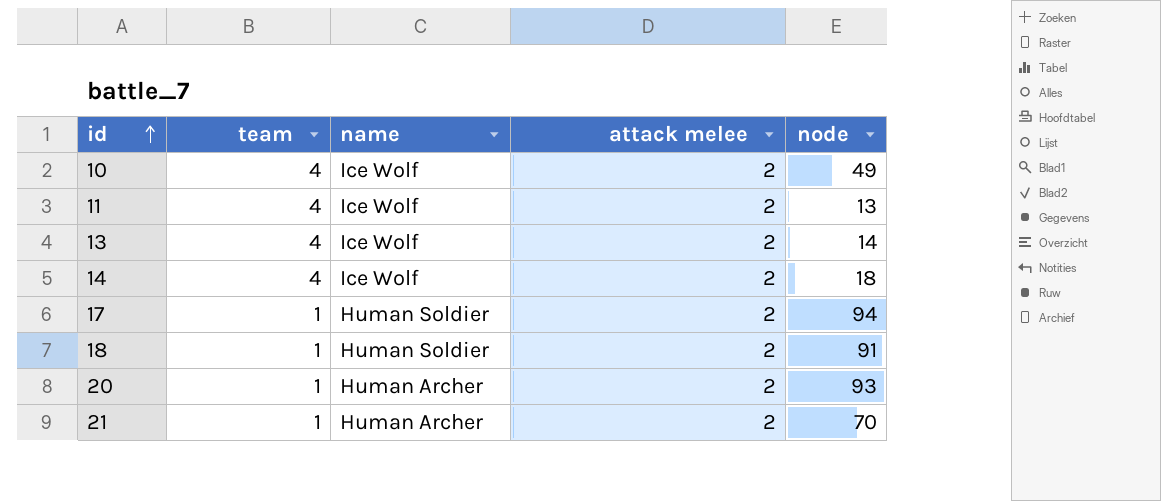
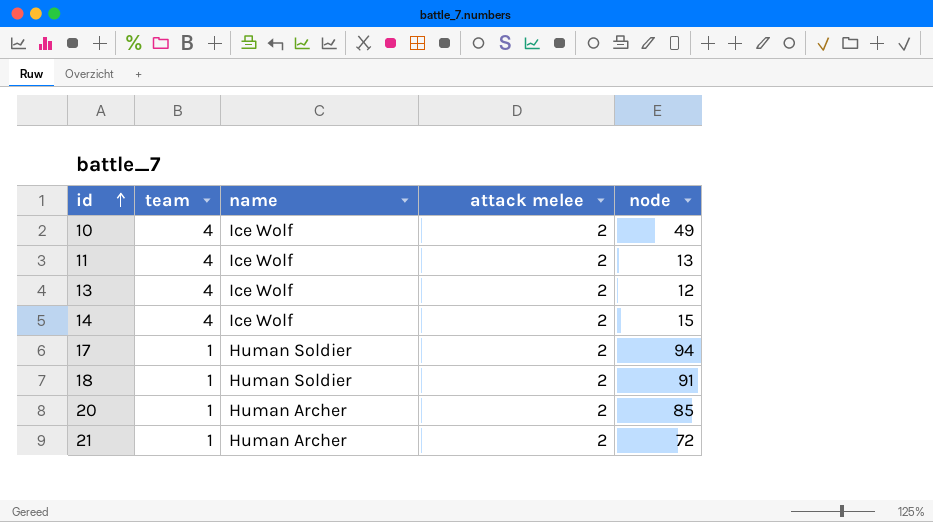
13 | node: 14 -> 12
14 | node: 18 -> 15
20 | node: 93 -> 85
21 | node: 70 -> 72

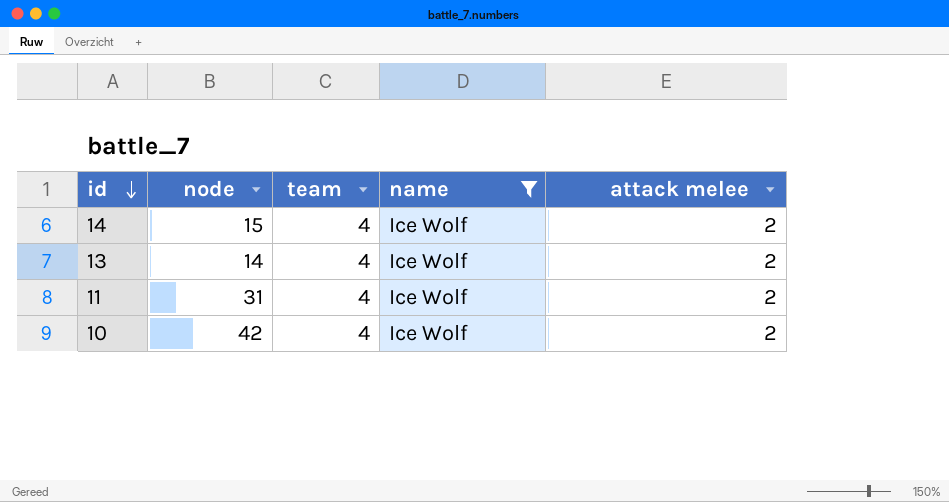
filter: none -> name = Ice Wolf
row order: id ascending -> id descending
column node | position: 5 -> 2
13 | node: 12 -> 14
11 | node: 13 -> 31
10 | node: 49 -> 42

